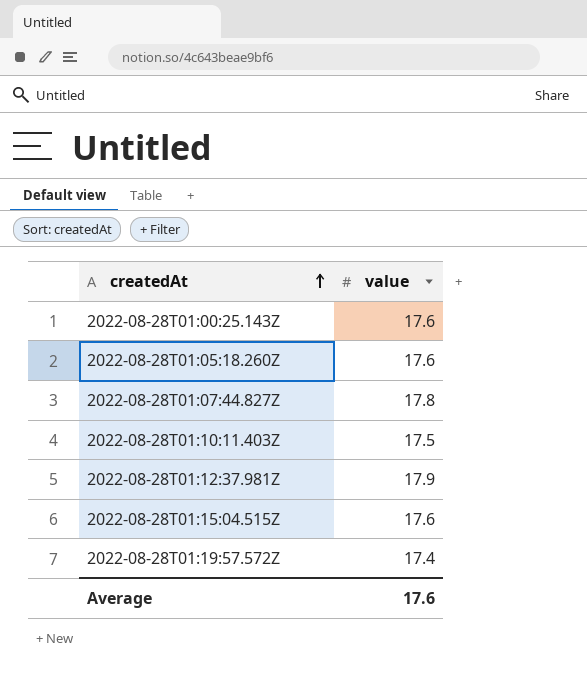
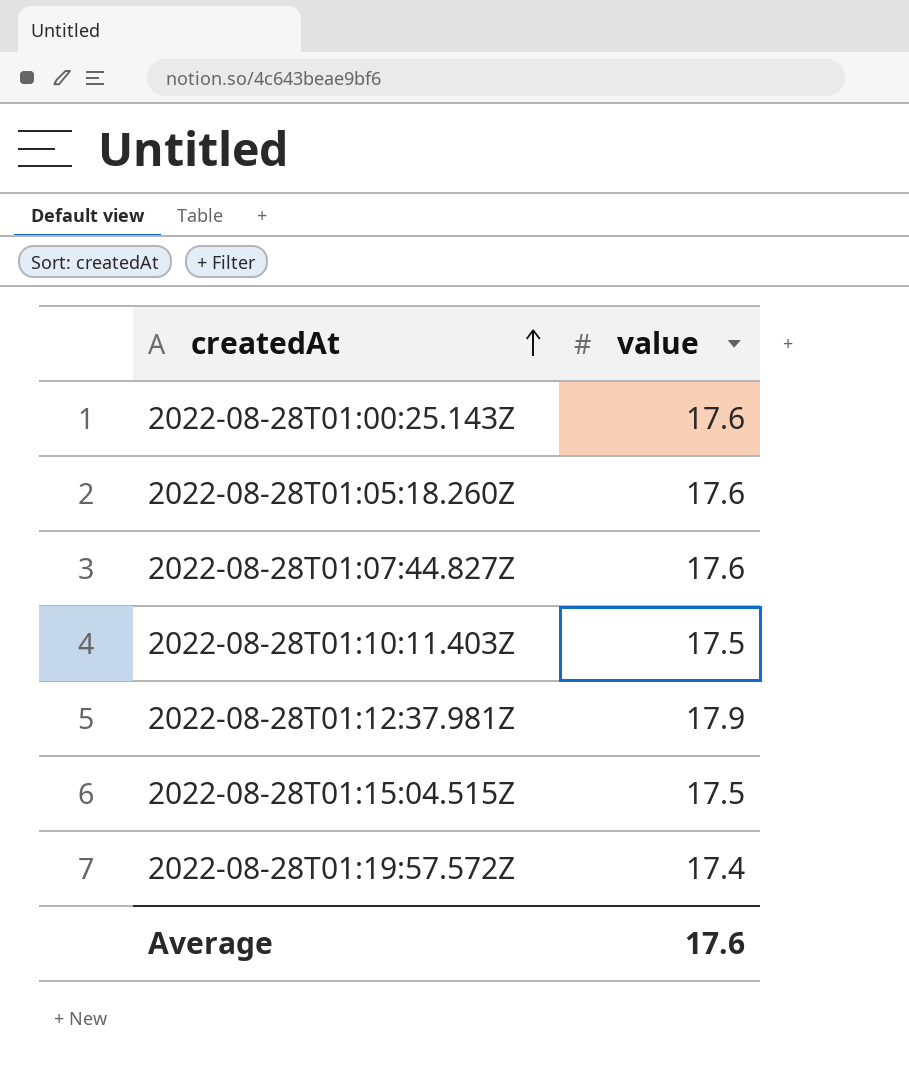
2022-08-28T01:07:44.827Z | value: 17.8 -> 17.6
2022-08-28T01:15:04.515Z | value: 17.6 -> 17.5

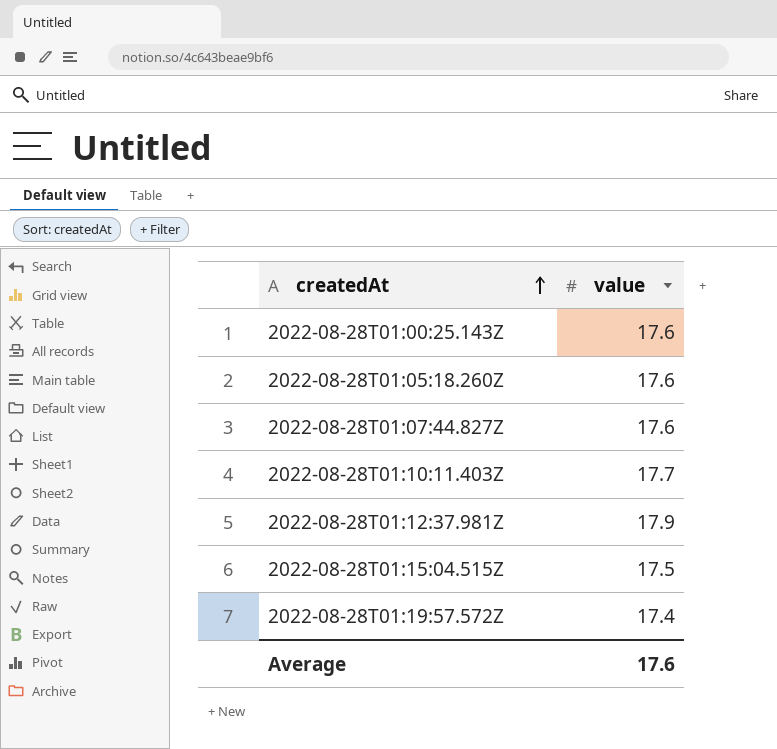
2022-08-28T01:10:11.403Z | value: 17.5 -> 17.7

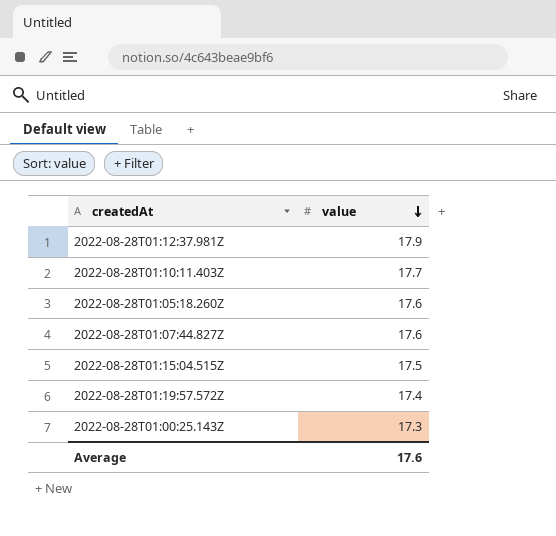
row order: createdAt ascending -> value descending
2022-08-28T01:00:25.143Z | value: 17.6 -> 17.3

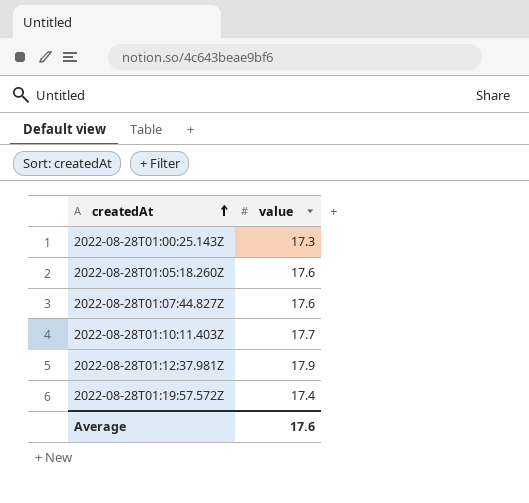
row order: value descending -> createdAt ascending
row 2022-08-28T01:15:04.515Z: 17.5 -> none

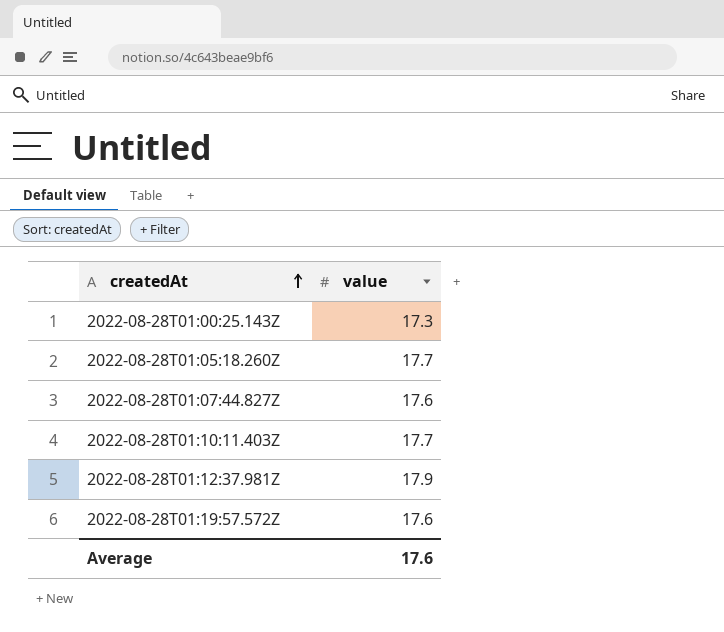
2022-08-28T01:05:18.260Z | value: 17.6 -> 17.7
2022-08-28T01:19:57.572Z | value: 17.4 -> 17.6

